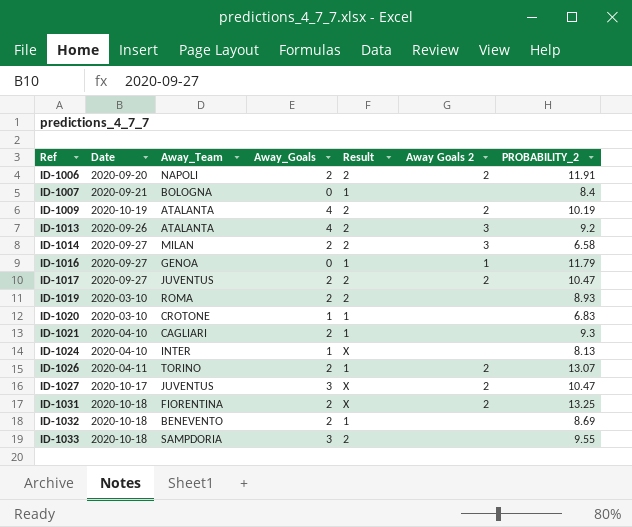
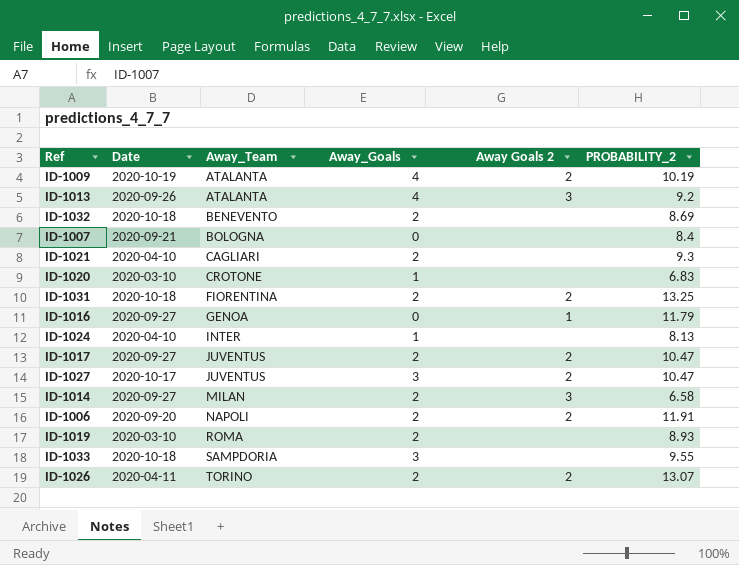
row order: Ref ascending -> Away_Team ascending
column Result | position: 5 -> none

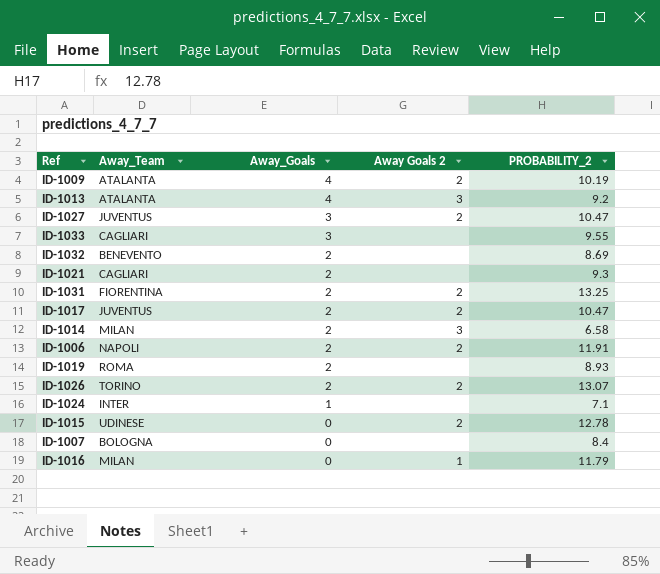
row order: Away_Team ascending -> Away_Goals descending
column Date | position: 2 -> none
row ID-1020: 2020-03-10 | CROTONE | 1 | none | 6.83 -> none
ID-1033 | Away_Team: SAMPDORIA -> CAGLIARI
ID-1024 | PROBABILITY_2: 8.13 -> 7.1
row ID-1015: none -> UDINESE | 0 | 2 | 12.78
ID-1016 | Away_Team: GENOA -> MILAN

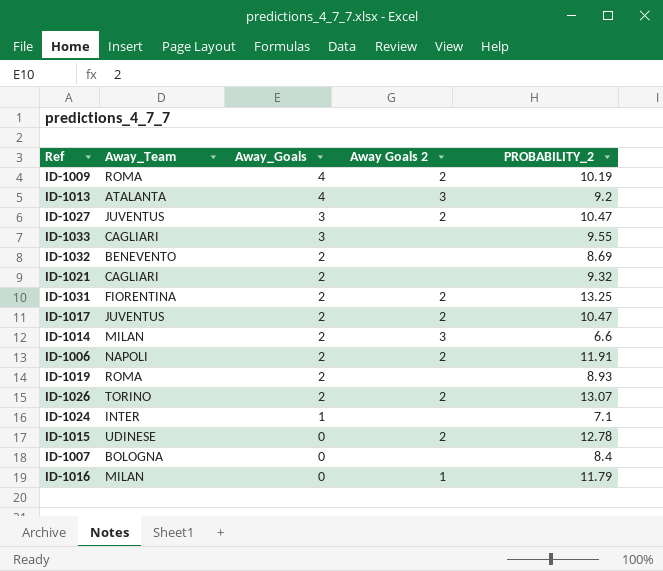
ID-1009 | Away_Team: ATALANTA -> ROMA
ID-1021 | PROBABILITY_2: 9.3 -> 9.32
ID-1014 | PROBABILITY_2: 6.58 -> 6.6

